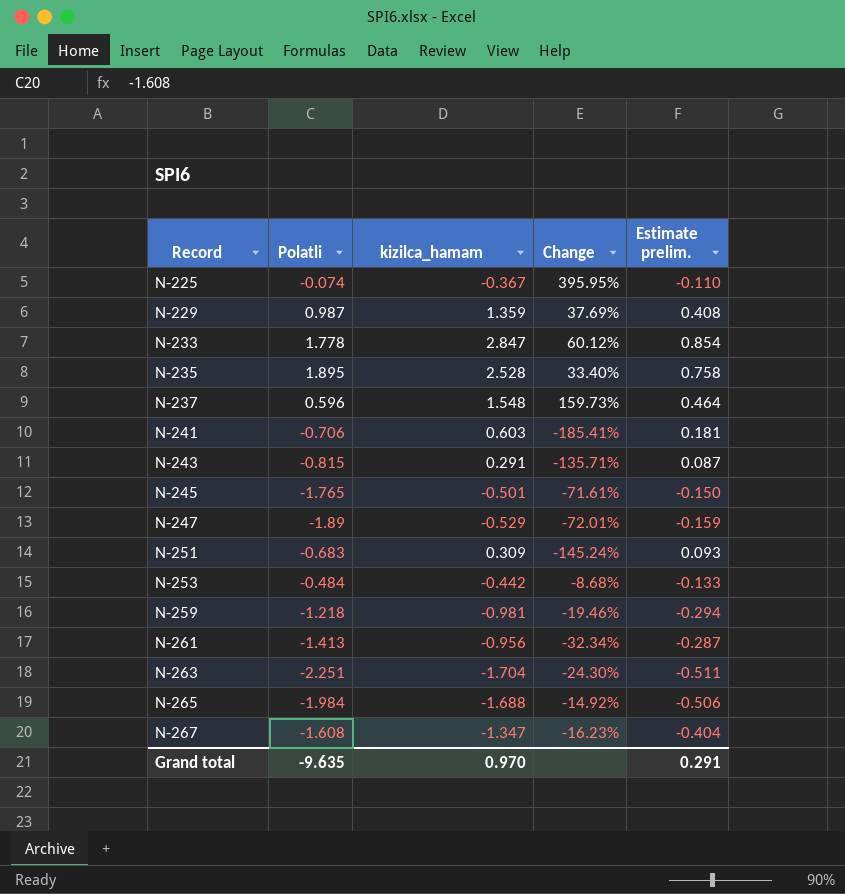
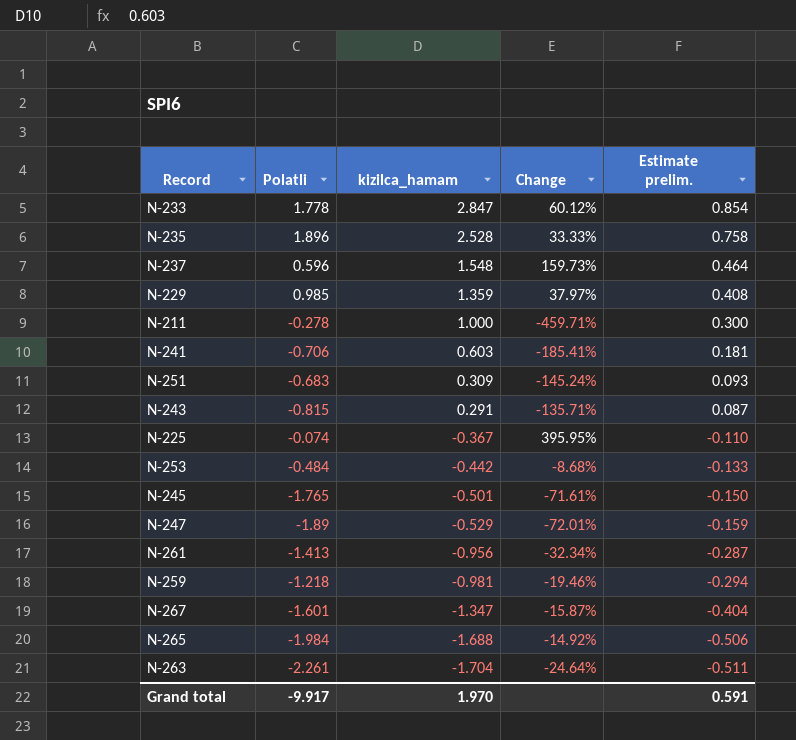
row order: Record ascending -> kizilca_hamam descending
N-235 | Polatli: 1.895 -> 1.896
N-235 | Change: 33.40% -> 33.33%
N-229 | Polatli: 0.987 -> 0.985
N-229 | Change: 37.69% -> 37.97%
row N-211: none -> -0.278 | 1.000 | -459.71% | 0.300
N-267 | Polatli: -1.608 -> -1.601
N-267 | Change: -16.23% -> -15.87%
N-263 | Polatli: -2.251 -> -2.261
N-263 | Change: -24.30% -> -24.64%
Grand total | Polatli: -9.635 -> -9.917
Grand total | kizilca_hamam: 0.970 -> 1.970
Grand total | Estimate prelim.: 0.291 -> 0.591

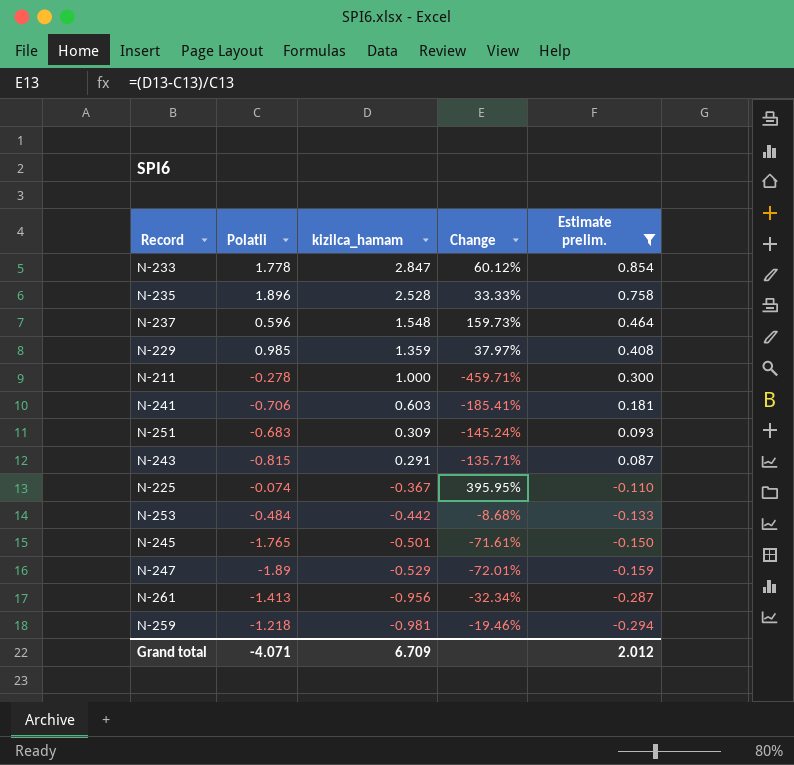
filter: none -> Estimate prelim. >= -0.294
Grand total | Polatli: -9.917 -> -4.071
Grand total | kizilca_hamam: 1.970 -> 6.709
Grand total | Estimate prelim.: 0.591 -> 2.012

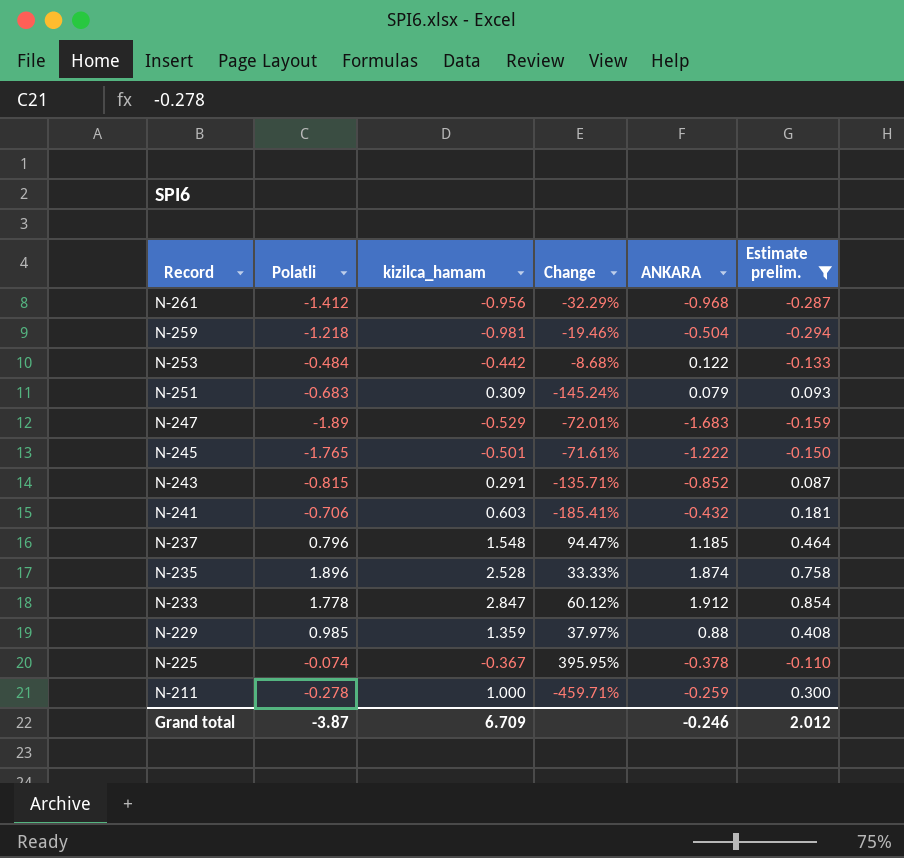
row order: kizilca_hamam descending -> Record descending
column ANKARA | position: none -> 5
N-261 | Polatli: -1.413 -> -1.412
N-261 | Change: -32.34% -> -32.29%
N-237 | Polatli: 0.596 -> 0.796
N-237 | Change: 159.73% -> 94.47%
Grand total | Polatli: -4.071 -> -3.87

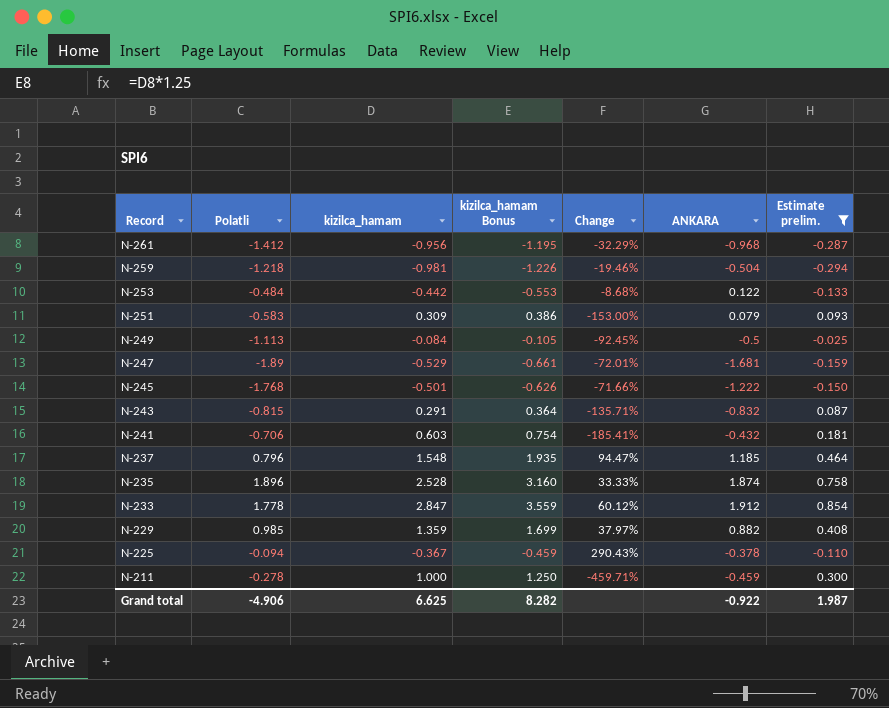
column kizilca_hamam Bonus | formula: none -> [kizilca_hamam] * 1.25
N-251 | Polatli: -0.683 -> -0.583
N-251 | Change: -145.24% -> -153.00%
row N-249: none -> -1.113 | -0.084 | -0.105 | -92.45% | -0.5 | -0.025
N-247 | ANKARA: -1.683 -> -1.681
N-245 | Polatli: -1.765 -> -1.768
N-245 | Change: -71.61% -> -71.66%
N-243 | ANKARA: -0.852 -> -0.832
N-229 | ANKARA: 0.88 -> 0.882
N-225 | Polatli: -0.074 -> -0.094
N-225 | Change: 395.95% -> 290.43%
N-211 | ANKARA: -0.259 -> -0.459
Grand total | Polatli: -3.87 -> -4.906
Grand total | kizilca_hamam: 6.709 -> 6.625
Grand total | ANKARA: -0.246 -> -0.922
Grand total | Estimate prelim.: 2.012 -> 1.987

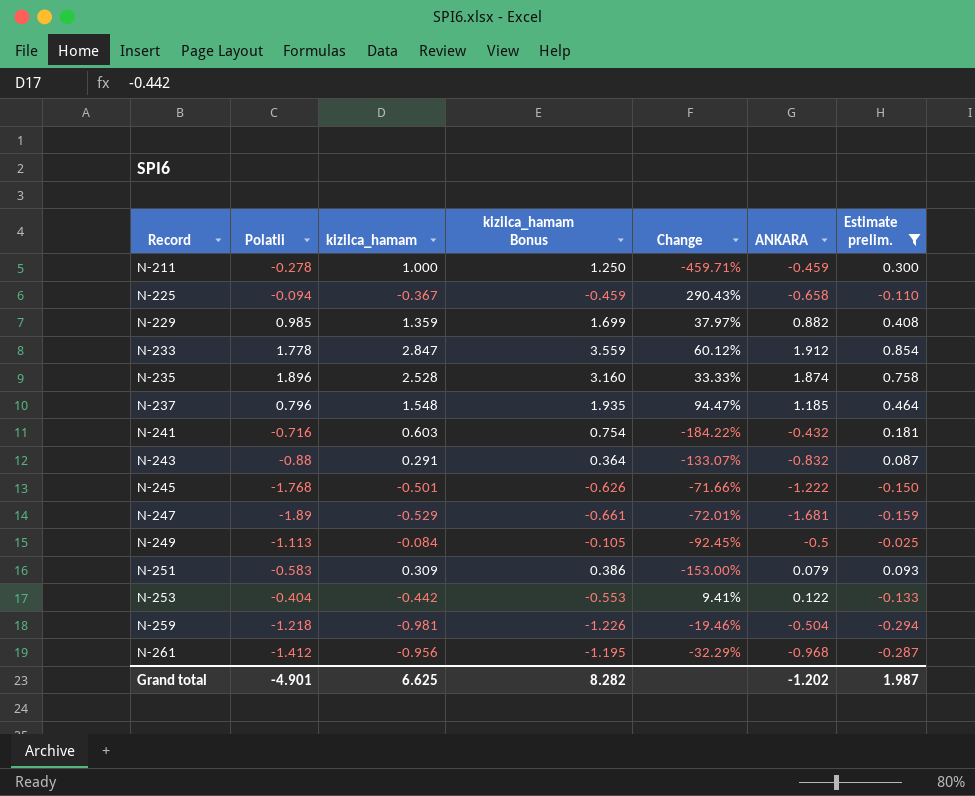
row order: Record descending -> Record ascending
N-225 | ANKARA: -0.378 -> -0.658
N-241 | Polatli: -0.706 -> -0.716
N-241 | Change: -185.41% -> -184.22%
N-243 | Polatli: -0.815 -> -0.88
N-243 | Change: -135.71% -> -133.07%
N-253 | Polatli: -0.484 -> -0.404
N-253 | Change: -8.68% -> 9.41%
Grand total | Polatli: -4.906 -> -4.901
Grand total | ANKARA: -0.922 -> -1.202

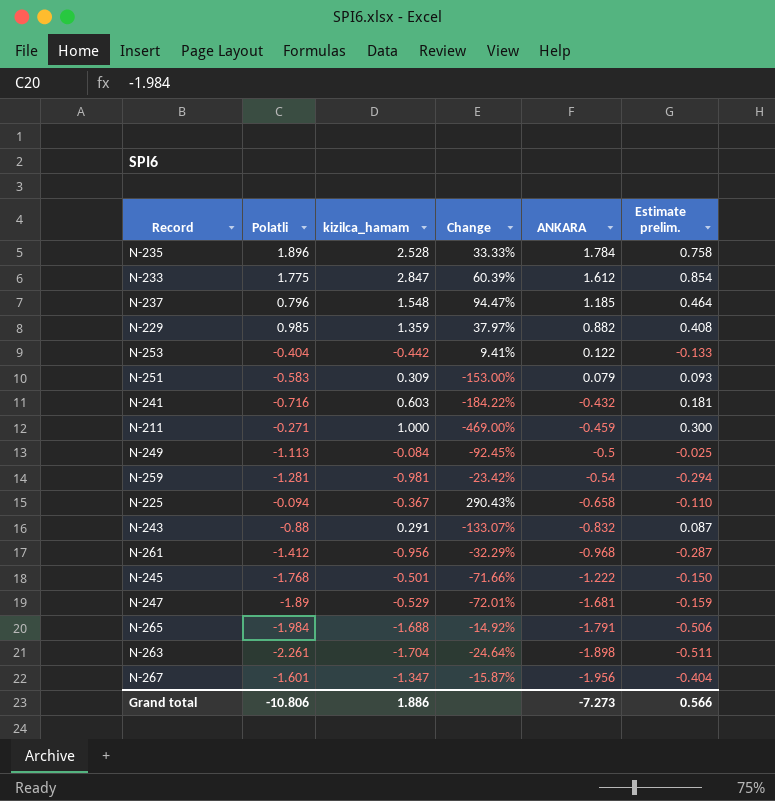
filter: Estimate prelim. >= -0.294 -> none
row order: Record ascending -> ANKARA descending
column kizilca_hamam Bonus | formula: [kizilca_hamam] * 1.25 -> none
N-235 | ANKARA: 1.874 -> 1.784
N-233 | Polatli: 1.778 -> 1.775
N-233 | Change: 60.12% -> 60.39%
N-233 | ANKARA: 1.912 -> 1.612
N-211 | Polatli: -0.278 -> -0.271
N-211 | Change: -459.71% -> -469.00%
N-259 | Polatli: -1.218 -> -1.281
N-259 | Change: -19.46% -> -23.42%
N-259 | ANKARA: -0.504 -> -0.54
Grand total | Polatli: -4.901 -> -10.806
Grand total | kizilca_hamam: 6.625 -> 1.886
Grand total | ANKARA: -1.202 -> -7.273
Grand total | Estimate prelim.: 1.987 -> 0.566

